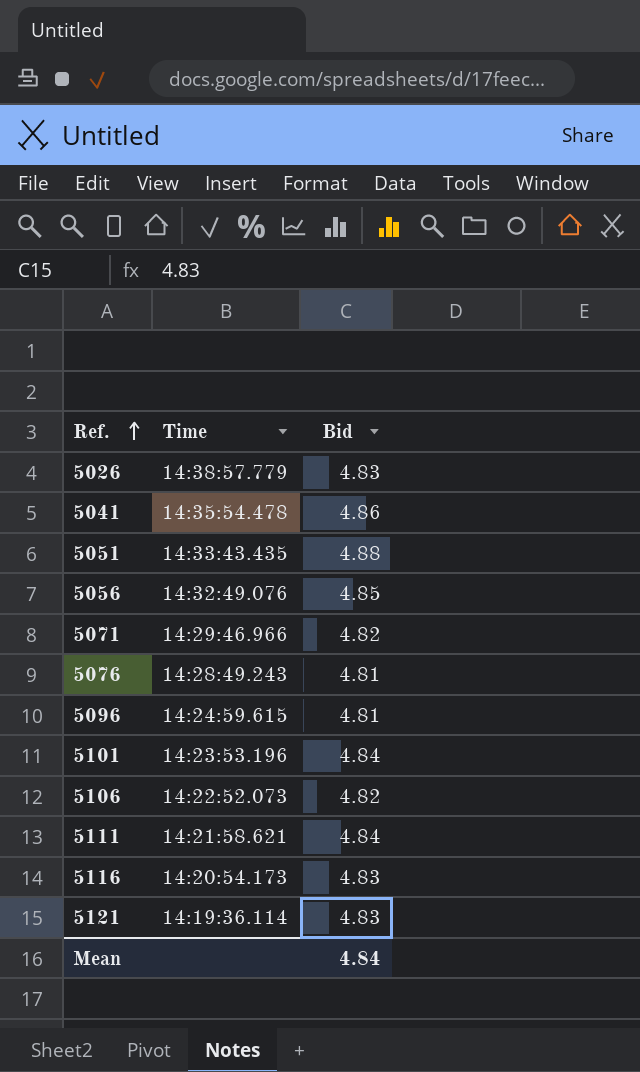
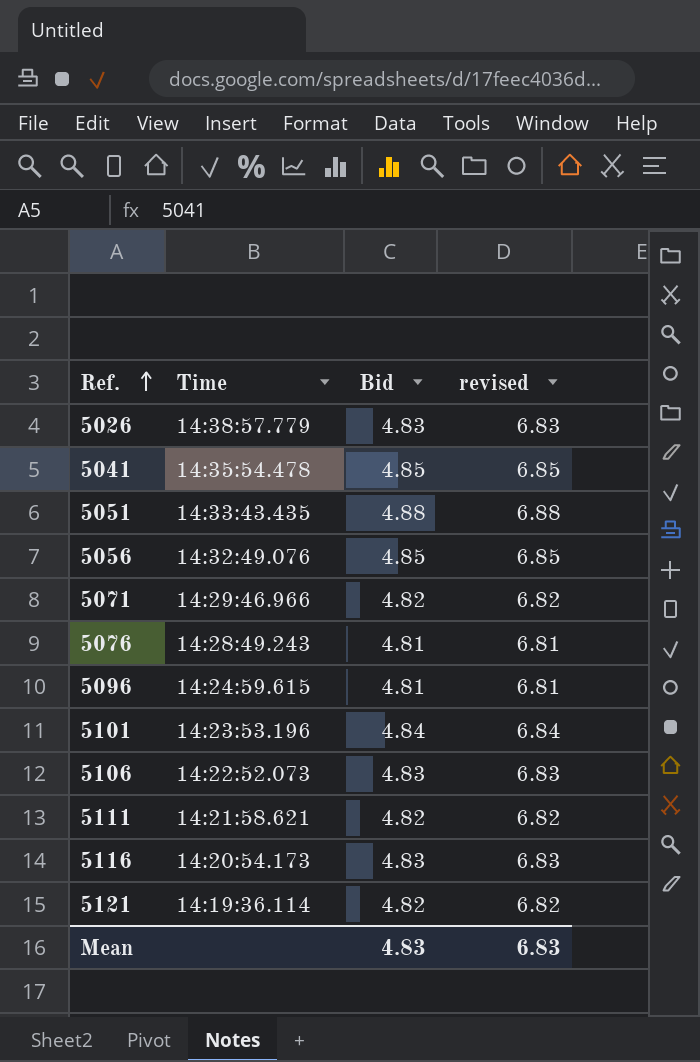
column revised | formula: none -> [Bid] + 2
5041 | Bid: 4.86 -> 4.85
5106 | Bid: 4.82 -> 4.83
5111 | Bid: 4.84 -> 4.82
5121 | Bid: 4.83 -> 4.82
Mean | Bid: 4.84 -> 4.83

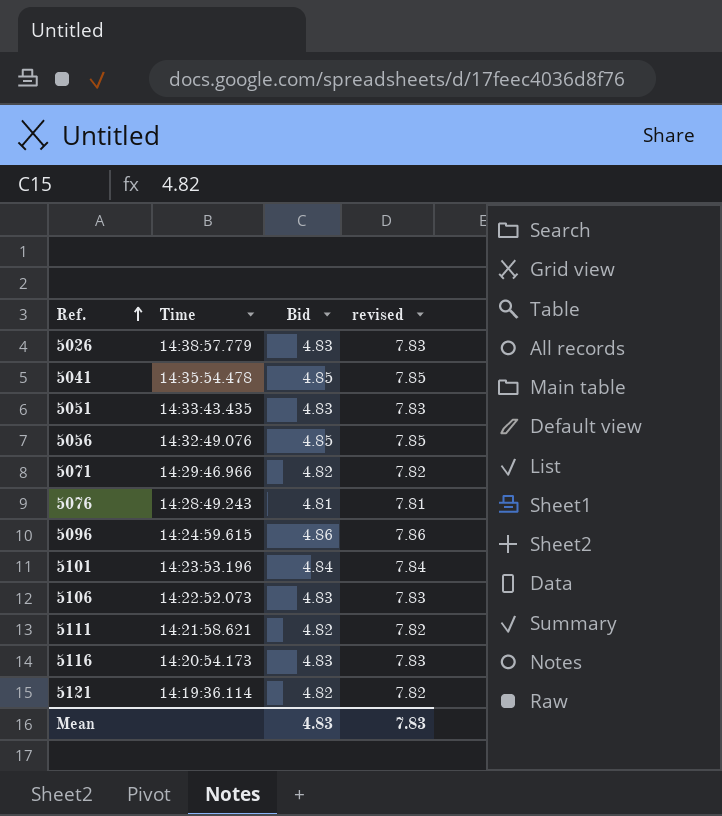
column revised | formula: [Bid] + 2 -> [Bid] + 3
5051 | Bid: 4.88 -> 4.83
5096 | Bid: 4.81 -> 4.86
Mean | revised: 6.83 -> 7.83

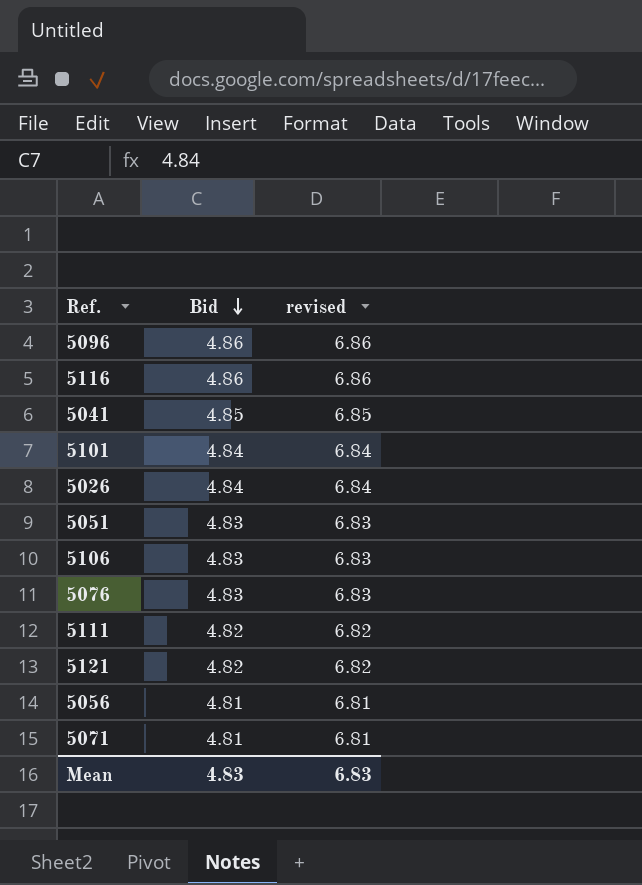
row order: Ref. ascending -> Bid descending
column Time | position: 2 -> none
column revised | formula: [Bid] + 3 -> [Bid] + 2
5116 | Bid: 4.83 -> 4.86
5026 | Bid: 4.83 -> 4.84
5076 | Bid: 4.81 -> 4.83
5056 | Bid: 4.85 -> 4.81
5071 | Bid: 4.82 -> 4.81
Mean | revised: 7.83 -> 6.83

